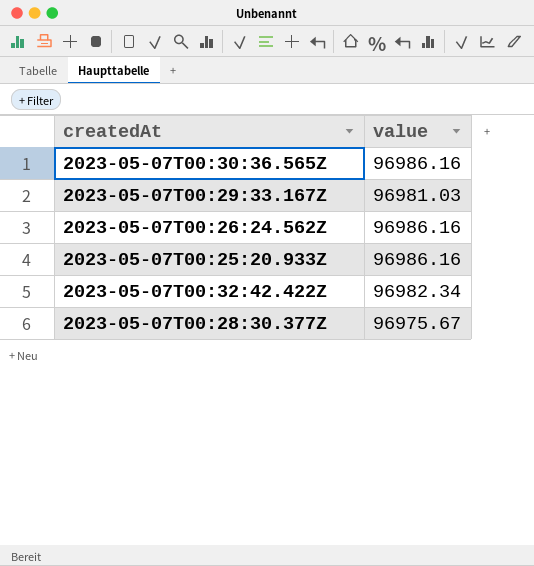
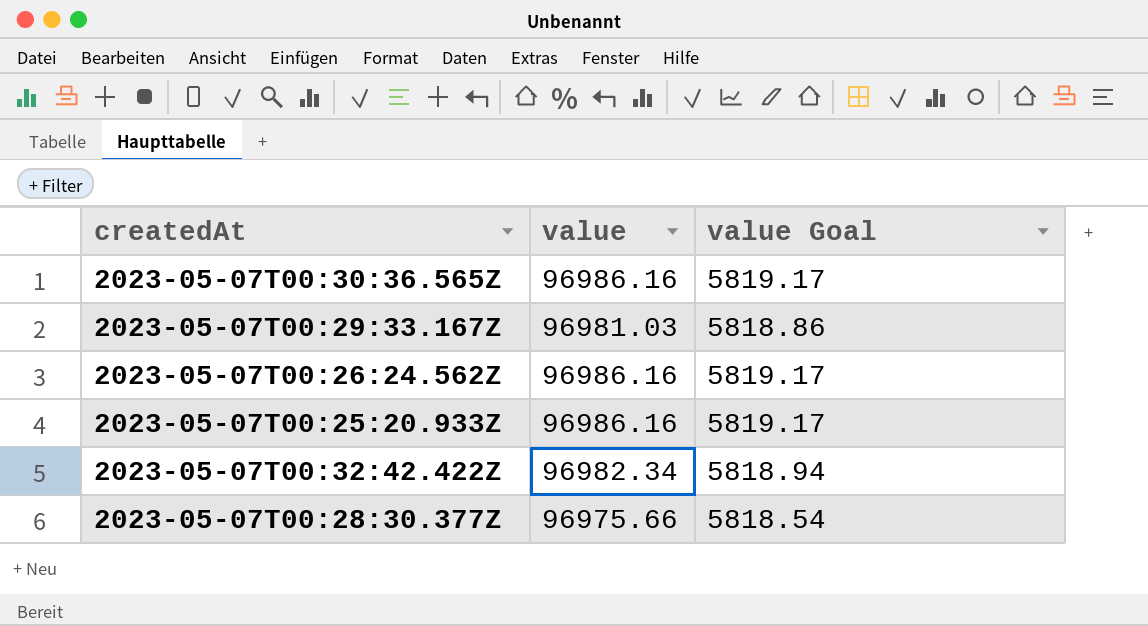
column value Goal | formula: none -> [value] * 0.06
2023-05-07T00:28:30.377Z | value: 96975.67 -> 96975.66

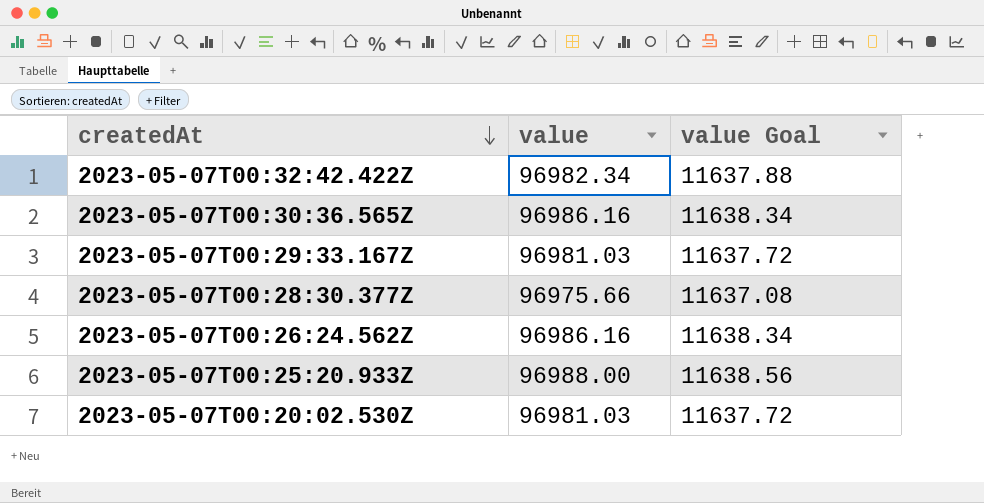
row order: none -> createdAt descending
column value Goal | formula: [value] * 0.06 -> [value] * 0.12
2023-05-07T00:25:20.933Z | value: 96986.16 -> 96988.00
row 2023-05-07T00:20:02.530Z: none -> 96981.03 | 11637.72

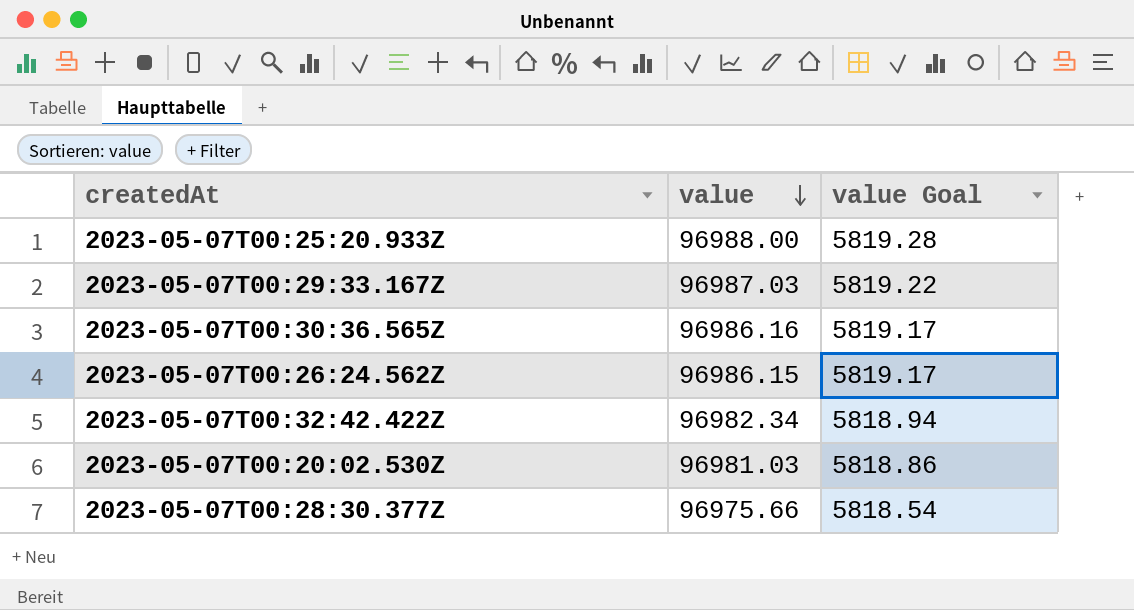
row order: createdAt descending -> value descending
column value Goal | formula: [value] * 0.12 -> [value] * 0.06
2023-05-07T00:29:33.167Z | value: 96981.03 -> 96987.03
2023-05-07T00:26:24.562Z | value: 96986.16 -> 96986.15

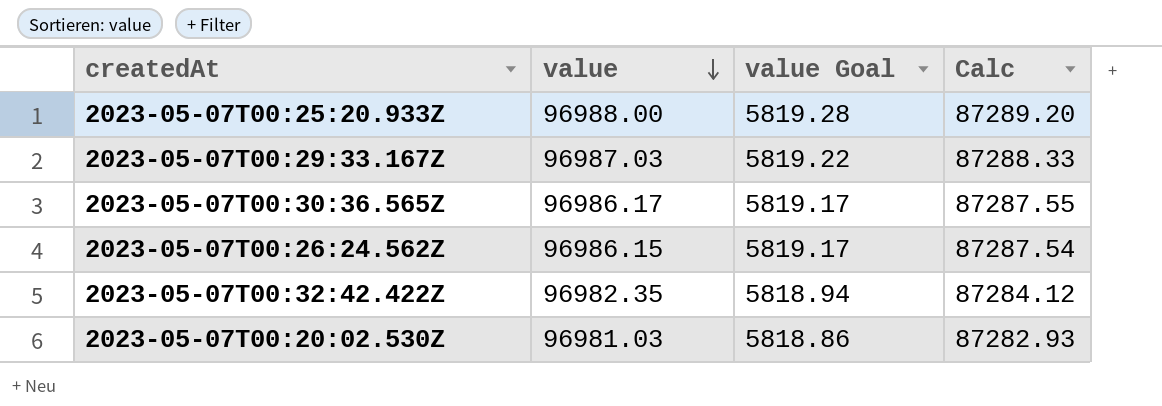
column Calc | formula: none -> [value] * 0.9
row 2023-05-07T00:28:30.377Z: 96975.66 | 5818.54 -> none
2023-05-07T00:30:36.565Z | value: 96986.16 -> 96986.17
2023-05-07T00:32:42.422Z | value: 96982.34 -> 96982.35

